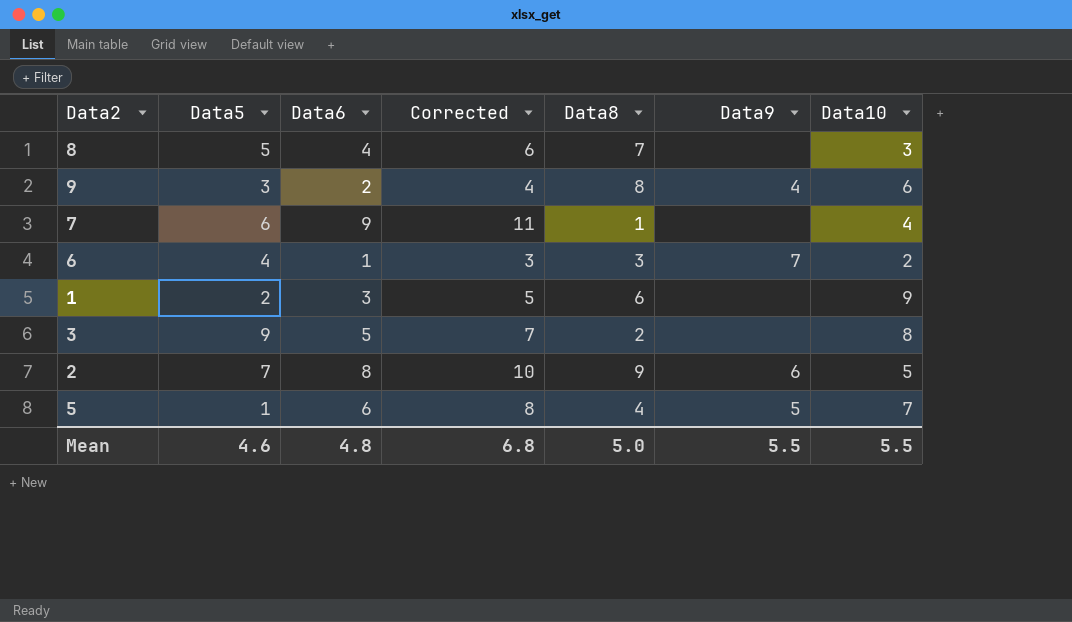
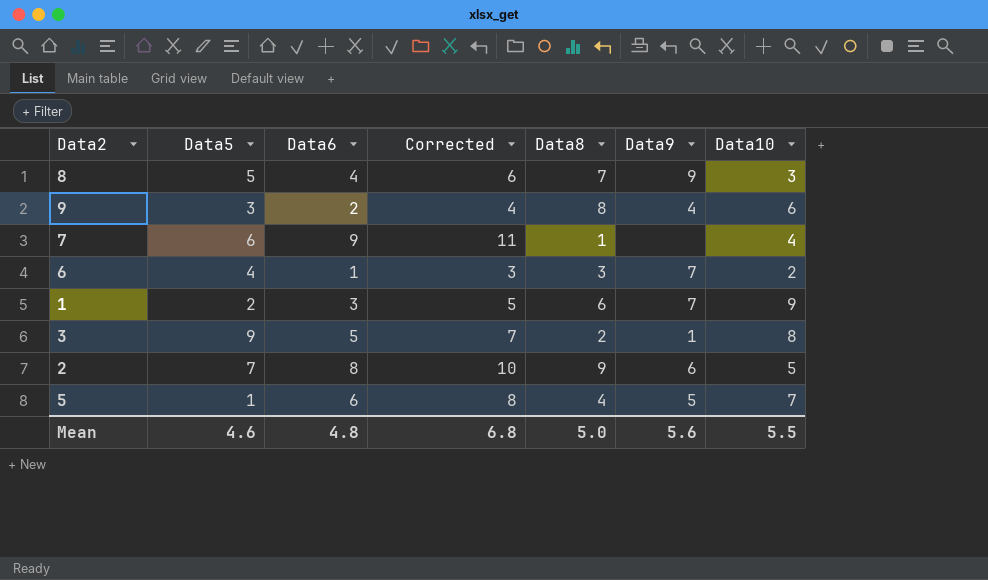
8 | Data9: none -> 9
1 | Data9: none -> 7
3 | Data9: none -> 1
Mean | Data9: 5.5 -> 5.6

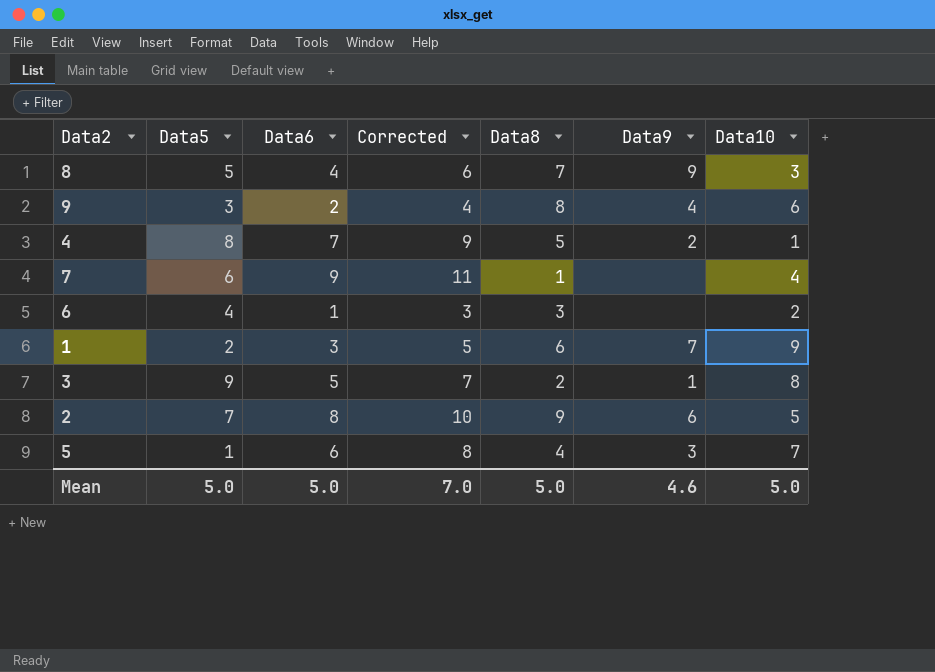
row 4: none -> 8 | 7 | 9 | 5 | 2 | 1
6 | Data9: 7 -> none
5 | Data9: 5 -> 3
Mean | Data5: 4.6 -> 5.0
Mean | Data6: 4.8 -> 5.0
Mean | Corrected: 6.8 -> 7.0
Mean | Data9: 5.6 -> 4.6
Mean | Data10: 5.5 -> 5.0

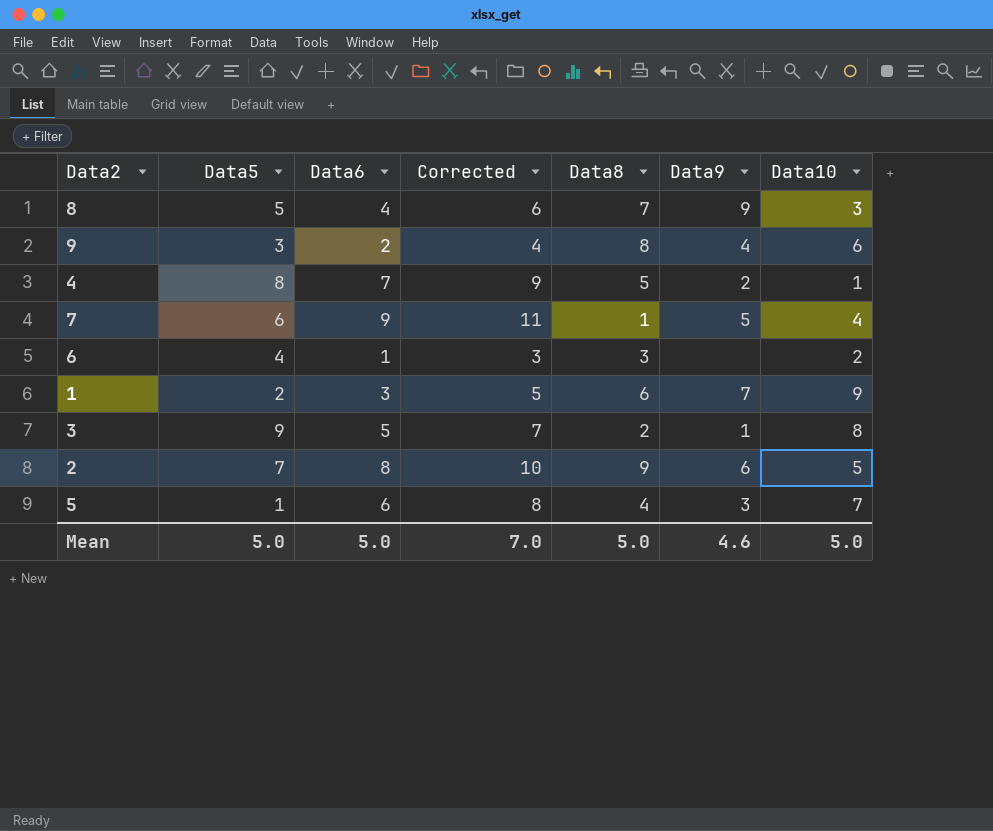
7 | Data9: none -> 5

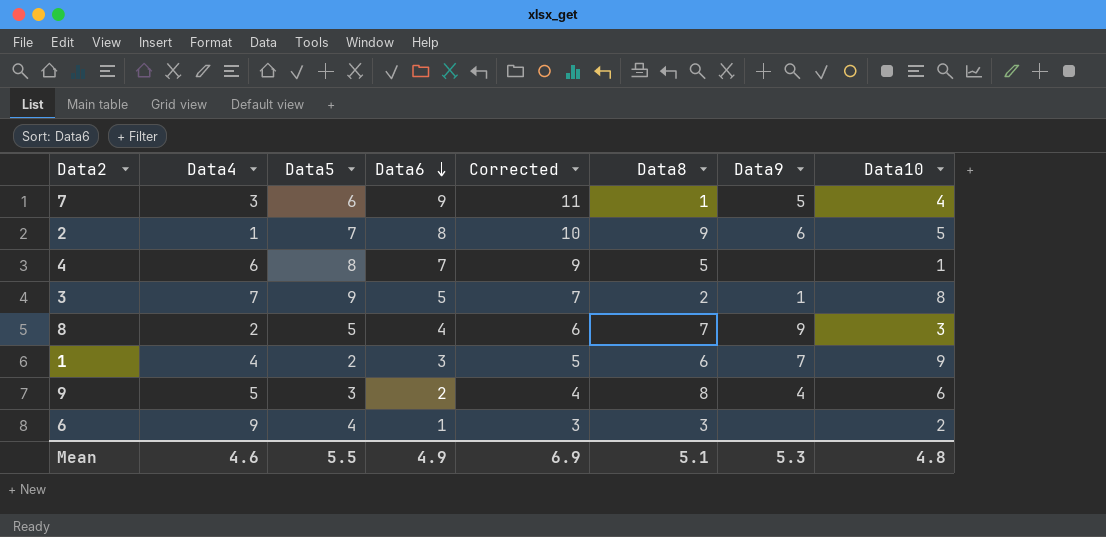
row order: none -> Data6 descending
column Data4 | position: none -> 2
row 5: 1 | 6 | 8 | 4 | 3 | 7 -> none
4 | Data9: 2 -> none
Mean | Data5: 5.0 -> 5.5
Mean | Data6: 5.0 -> 4.9
Mean | Corrected: 7.0 -> 6.9
Mean | Data8: 5.0 -> 5.1
Mean | Data9: 4.6 -> 5.3
Mean | Data10: 5.0 -> 4.8

